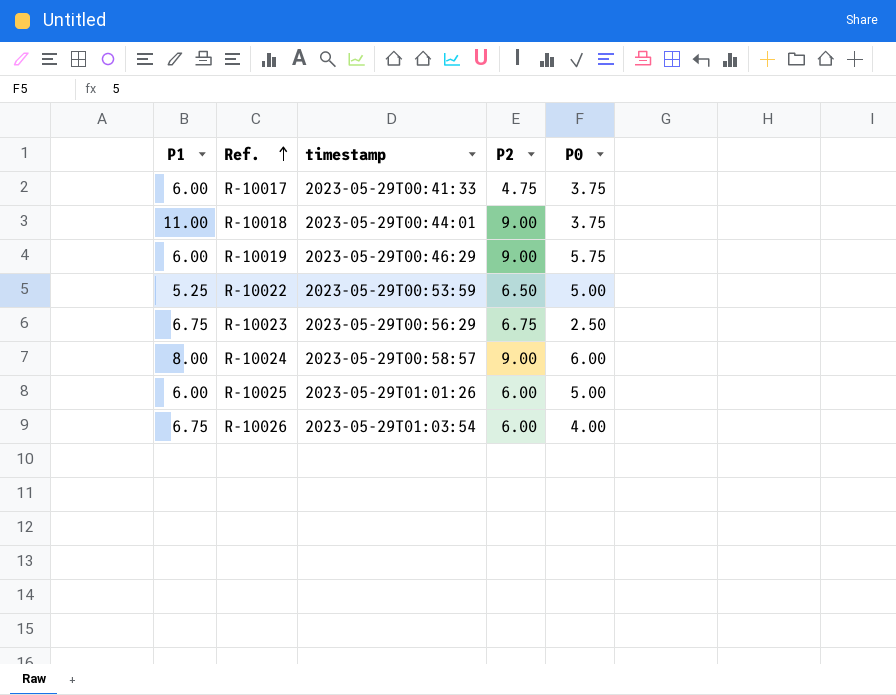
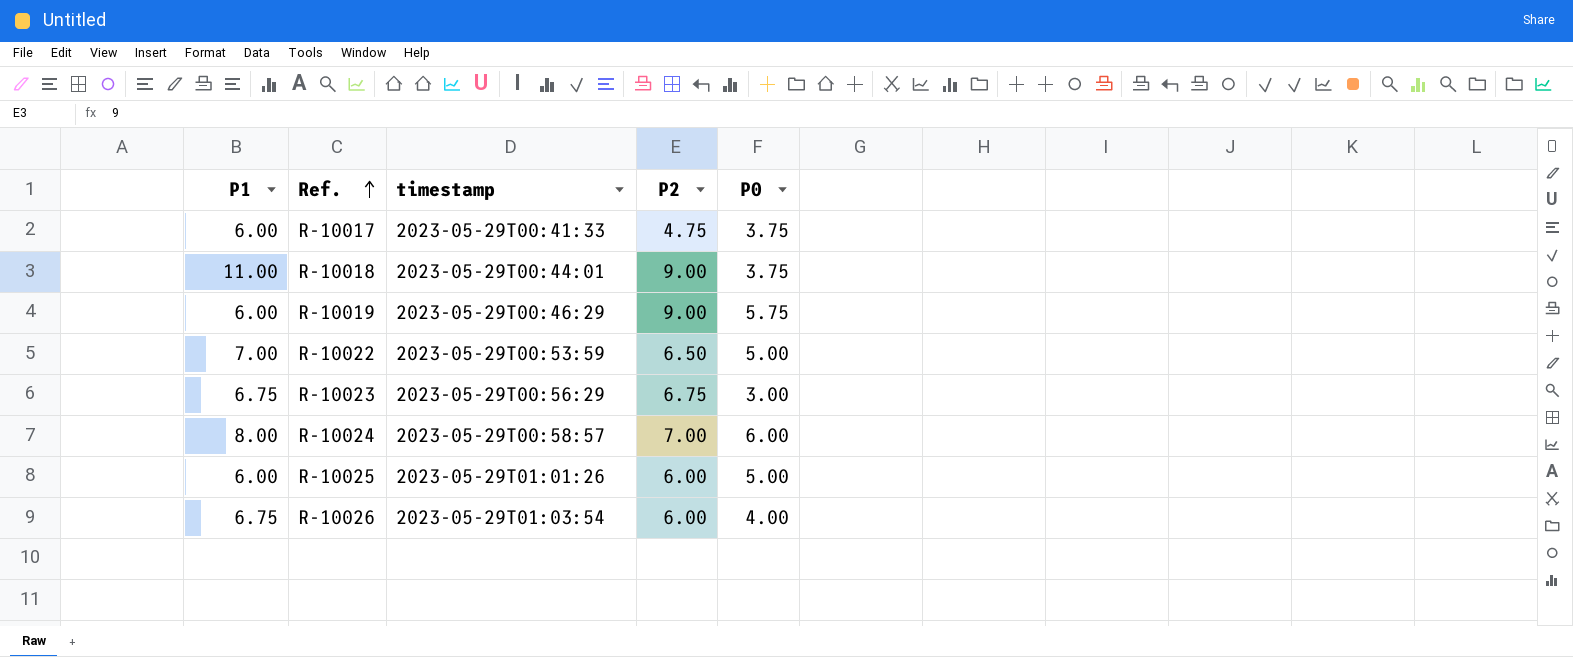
R-10022 | P1: 5.25 -> 7.00
R-10023 | P0: 2.50 -> 3.00
R-10024 | P2: 9.00 -> 7.00

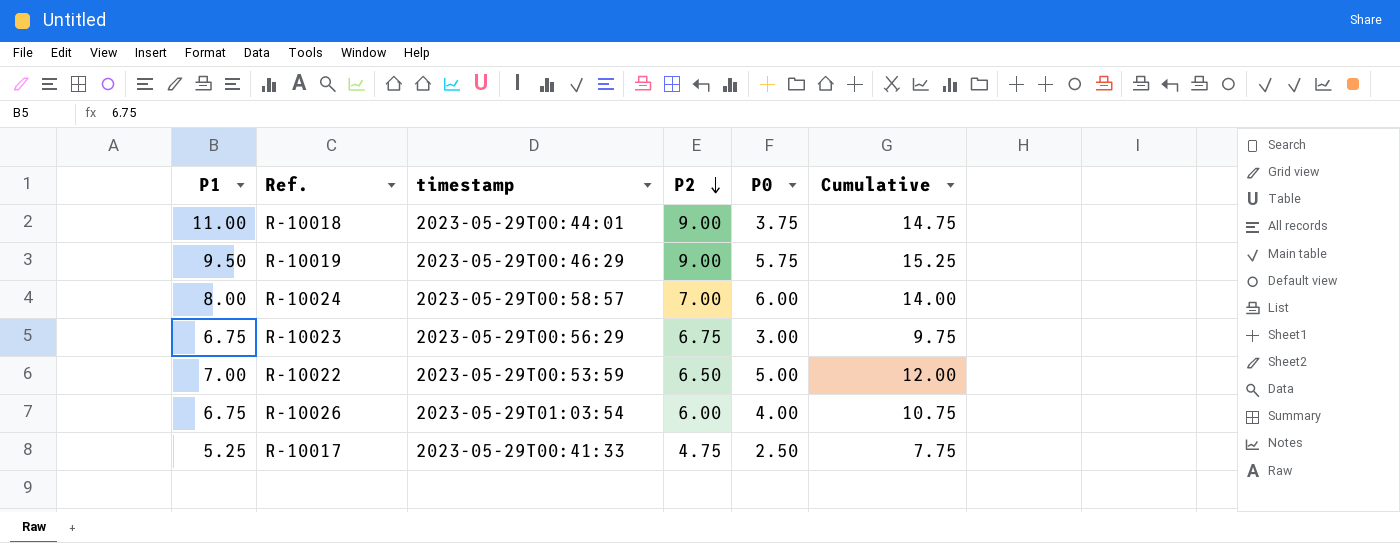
row order: Ref. ascending -> P2 descending
column Cumulative | formula: none -> [P1] + [P0]
row R-10025: 6.00 | 2023-05-29T01:01:26 | 6.00 | 5.00 -> none
R-10019 | P1: 6.00 -> 9.50
R-10017 | P1: 6.00 -> 5.25
R-10017 | P0: 3.75 -> 2.50

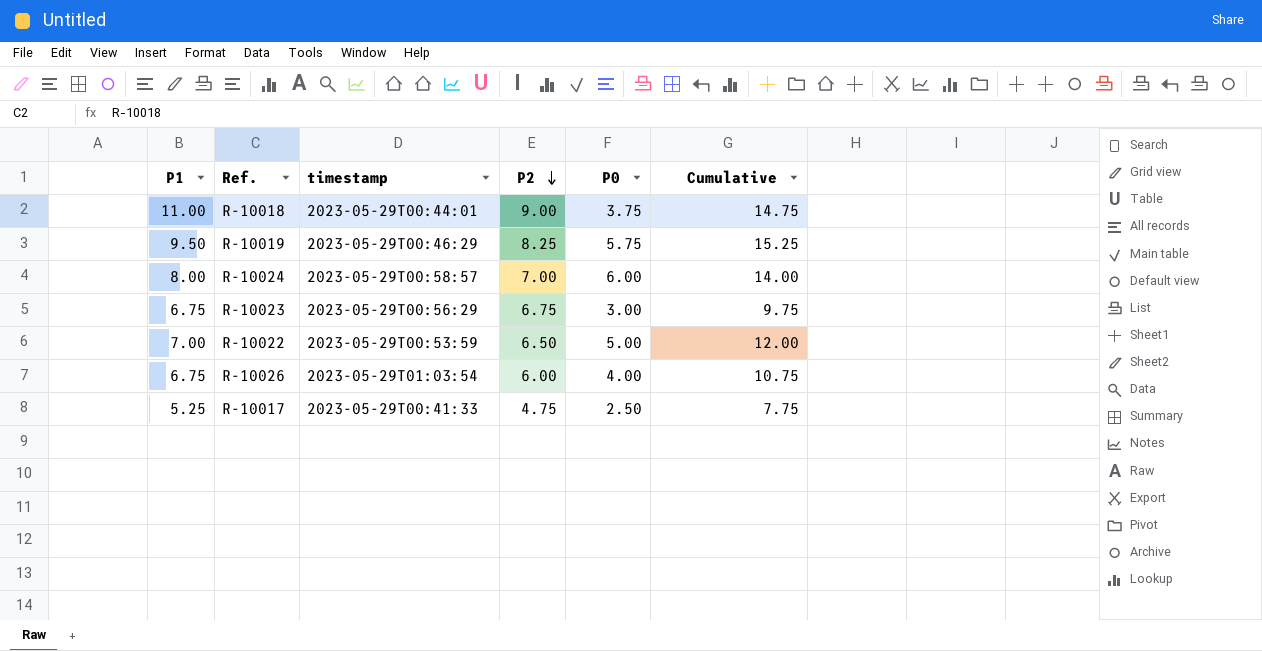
R-10019 | P2: 9.00 -> 8.25

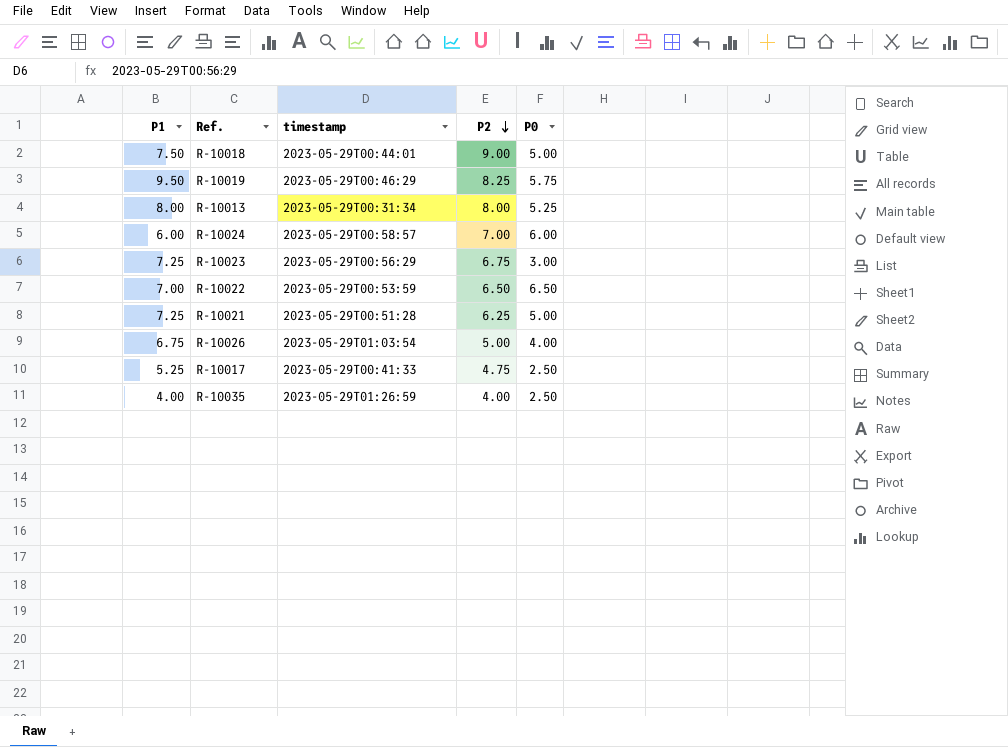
column Cumulative | formula: [P1] + [P0] -> none
R-10018 | P1: 11.00 -> 7.50
R-10018 | P0: 3.75 -> 5.00
row R-10013: none -> 8.00 | 2023-05-29T00:31:34 | 8.00 | 5.25
R-10024 | P1: 8.00 -> 6.00
R-10023 | P1: 6.75 -> 7.25
R-10022 | P0: 5.00 -> 6.50
row R-10021: none -> 7.25 | 2023-05-29T00:51:28 | 6.25 | 5.00
R-10026 | P2: 6.00 -> 5.00
row R-10035: none -> 4.00 | 2023-05-29T01:26:59 | 4.00 | 2.50

